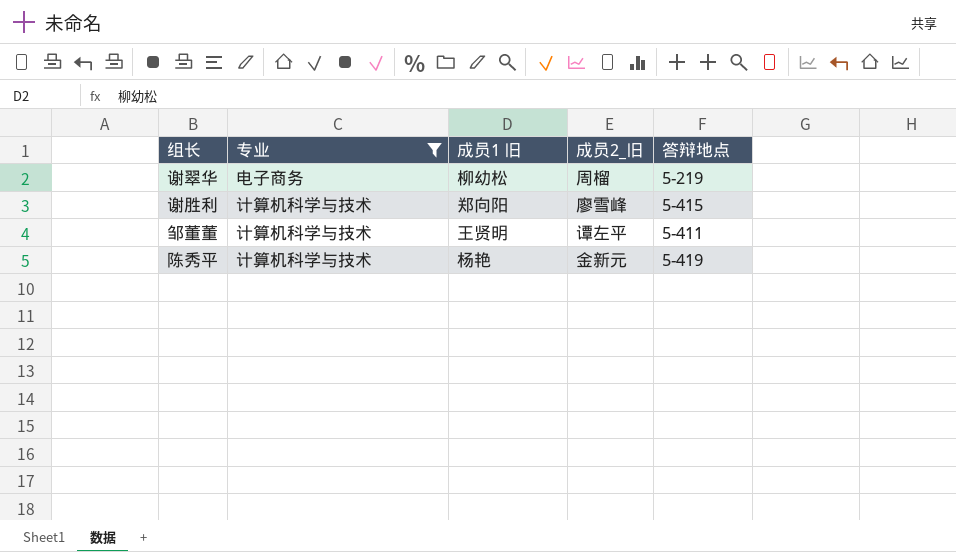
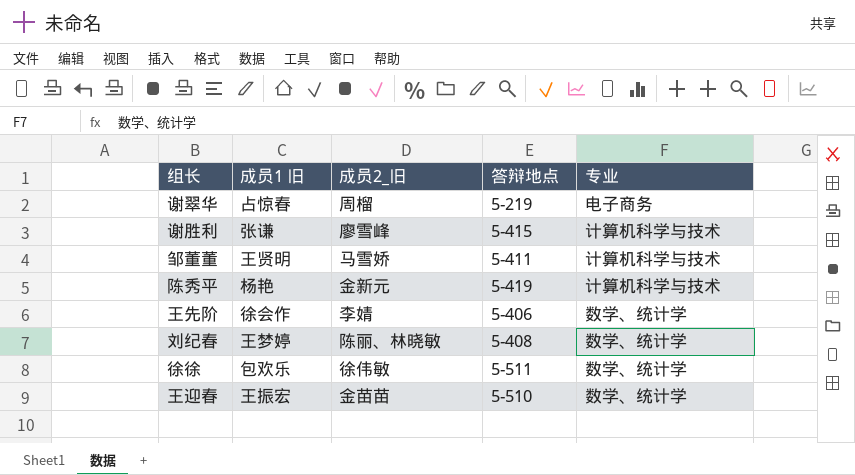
filter: 专业 != 数学、统计学 -> none
column 专业 | position: 2 -> 5
谢翠华 | 成员1 旧: 柳幼松 -> 占惊春
谢胜利 | 成员1 旧: 郑向阳 -> 张谦
邹董董 | 成员2_旧: 谭左平 -> 马雪娇

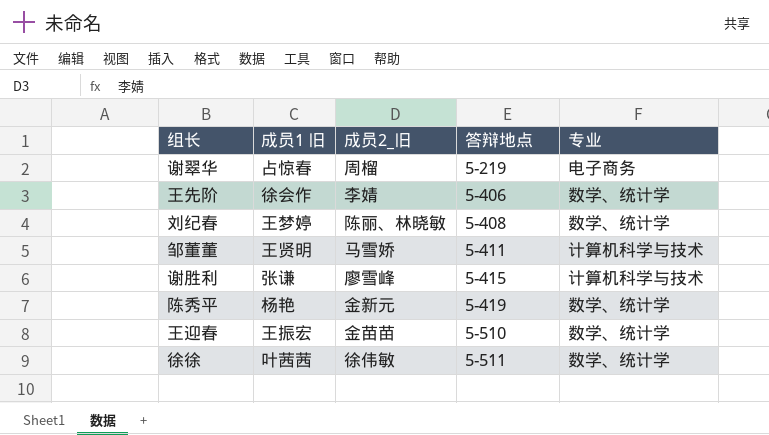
row order: none -> 答辩地点 ascending
陈秀平 | 专业: 计算机科学与技术 -> 数学、统计学
徐徐 | 成员1 旧: 包欢乐 -> 叶茜茜

